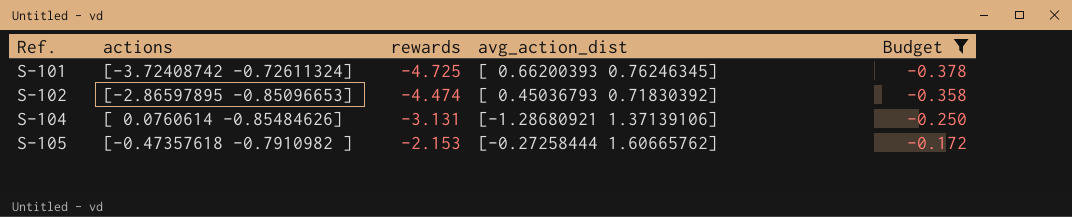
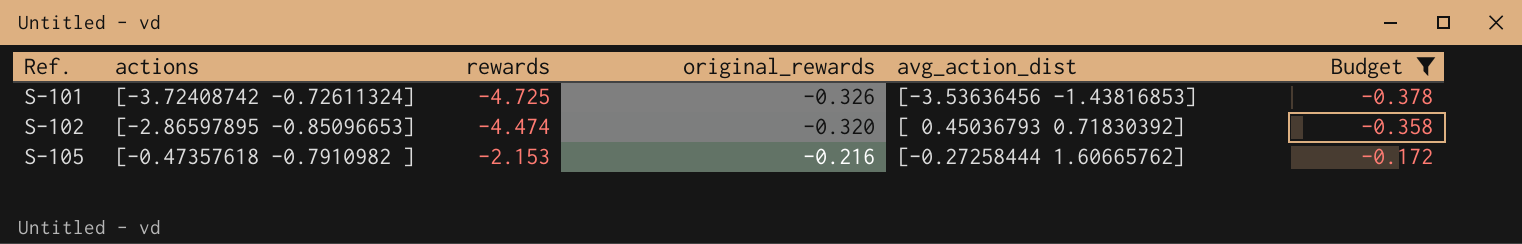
column original_rewards | position: none -> 4
row S-104: [ 0.0760614 -0.85484626] | -3.131 | [-1.28680921 1.37139106] | -0.250 -> none
S-101 | avg_action_dist: [ 0.66200393 0.76246345] -> [-3.53636456 -1.43816853]

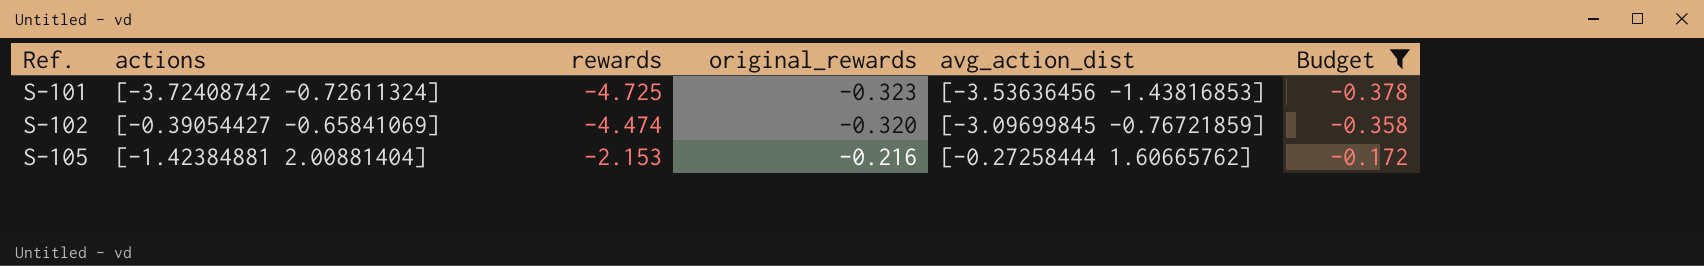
S-101 | original_rewards: -0.326 -> -0.323
S-102 | actions: [-2.86597895 -0.85096653] -> [-0.39054427 -0.65841069]
S-102 | avg_action_dist: [ 0.45036793 0.71830392] -> [-3.09699845 -0.76721859]
S-105 | actions: [-0.47357618 -0.7910982 ] -> [-1.42384881 2.00881404]

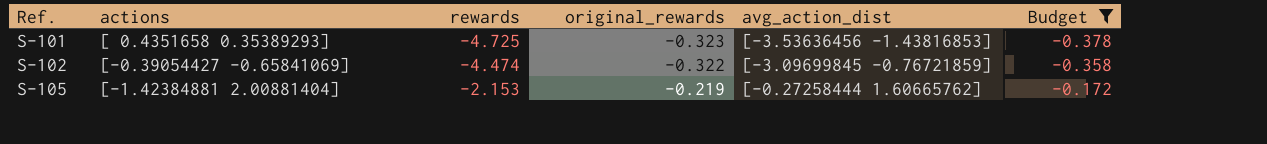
S-101 | actions: [-3.72408742 -0.72611324] -> [ 0.4351658 0.35389293]
S-102 | original_rewards: -0.320 -> -0.322
S-105 | original_rewards: -0.216 -> -0.219

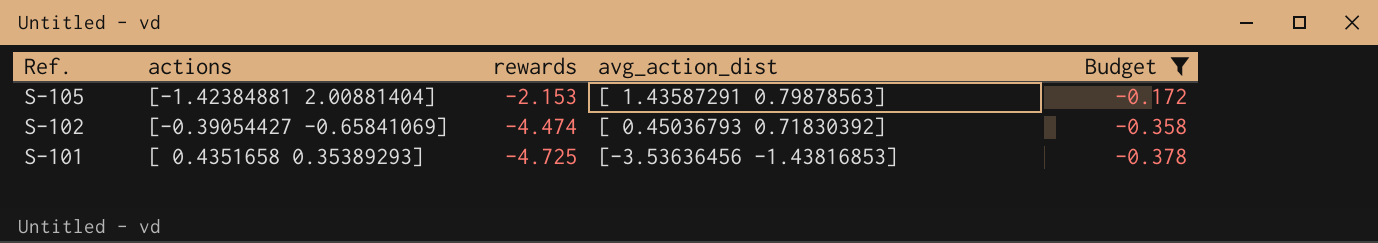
row order: Ref. ascending -> Ref. descending
column original_rewards | position: 4 -> none
S-105 | avg_action_dist: [-0.27258444 1.60665762] -> [ 1.43587291 0.79878563]
S-102 | avg_action_dist: [-3.09699845 -0.76721859] -> [ 0.45036793 0.71830392]

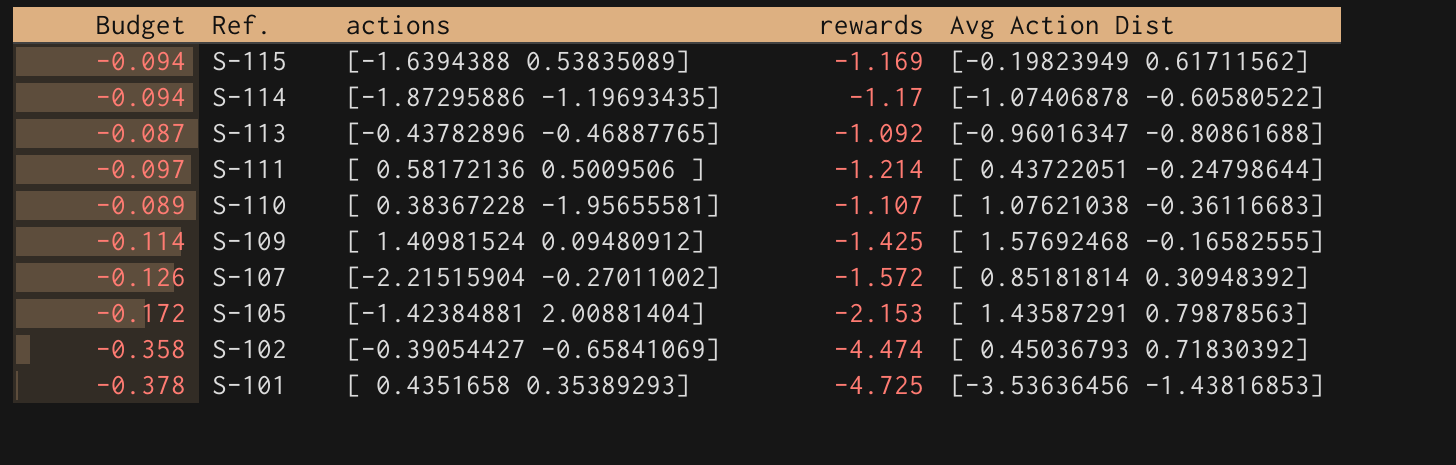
filter: Budget <= -0.172 -> none
column Budget | position: 5 -> 1
column name: avg_action_dist -> Avg Action Dist

